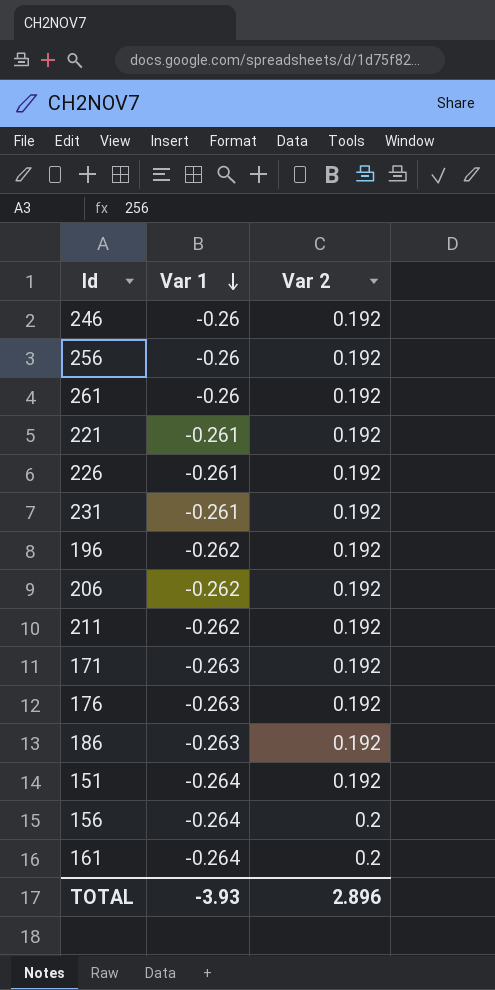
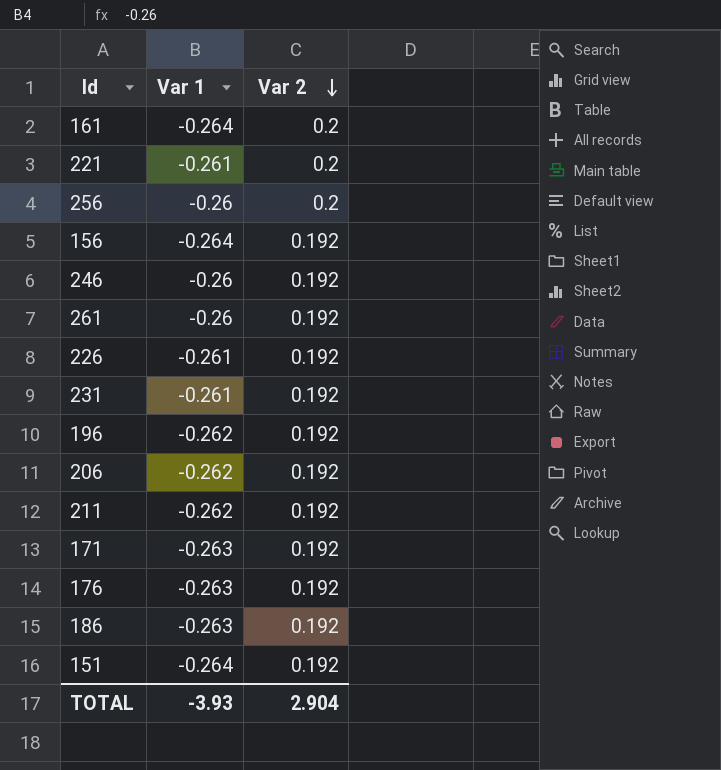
row order: Var 1 descending -> Var 2 descending
221 | Var 2: 0.192 -> 0.2
256 | Var 2: 0.192 -> 0.2
156 | Var 2: 0.2 -> 0.192
TOTAL | Var 2: 2.896 -> 2.904

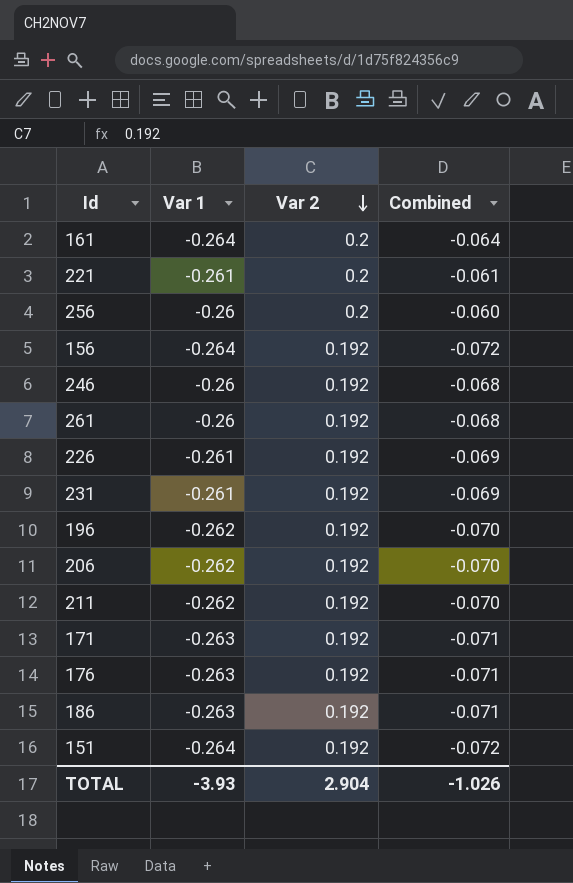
column Combined | formula: none -> [Var 1] + [Var 2]

